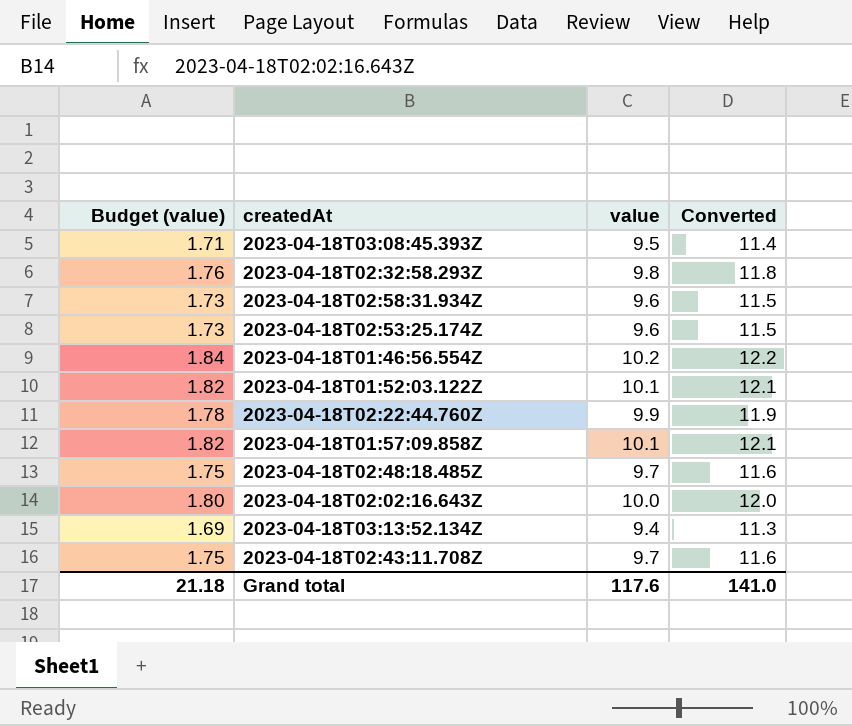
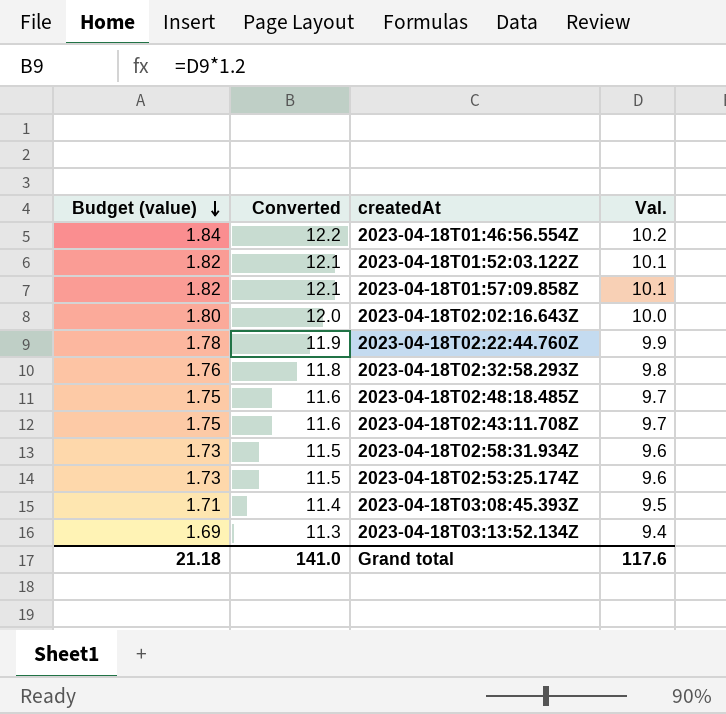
row order: none -> Budget (value) descending
column Converted | position: 4 -> 2
column name: value -> Val.

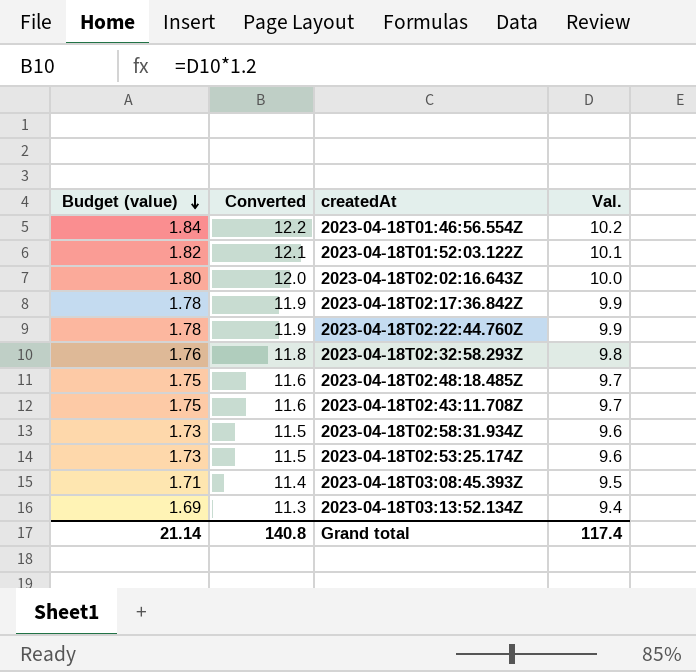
row 2023-04-18T01:57:09.858Z: 1.82 | 12.1 | 10.1 -> none
row 2023-04-18T02:17:36.842Z: none -> 1.78 | 11.9 | 9.9
Grand total | Budget (value): 21.18 -> 21.14
Grand total | Converted: 141.0 -> 140.8
Grand total | Val.: 117.6 -> 117.4

